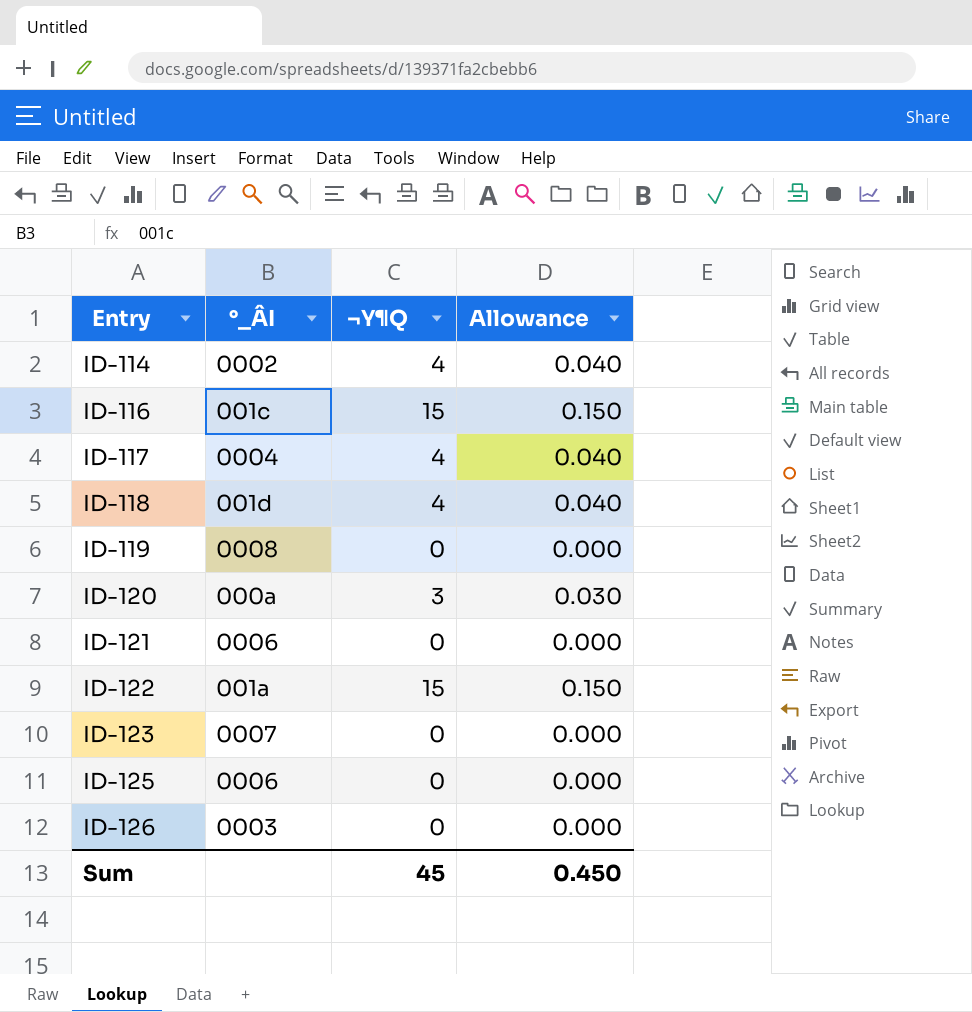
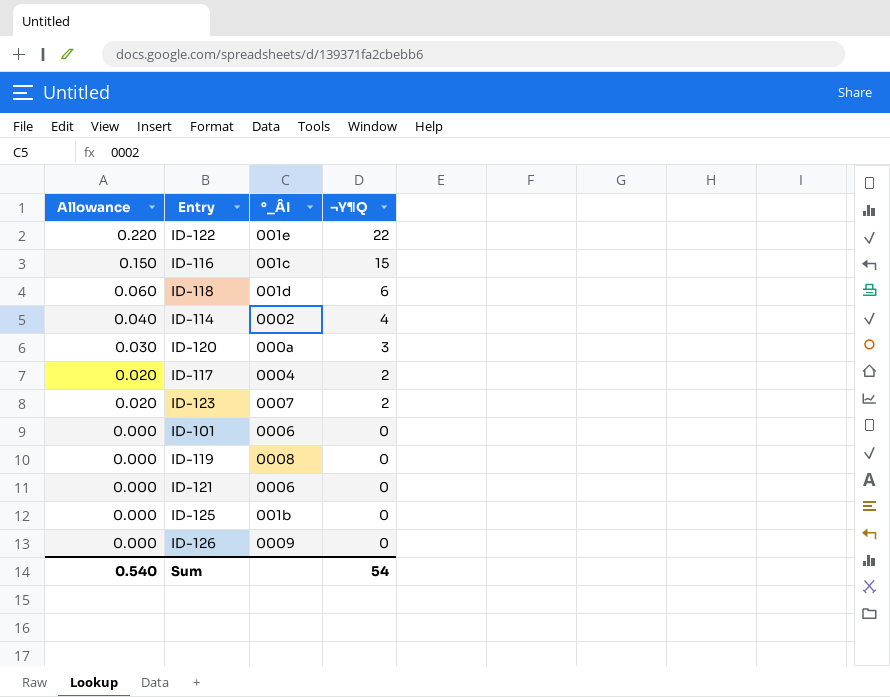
row order: Entry ascending -> Allowance descending
column Allowance | position: 4 -> 1
ID-122 | Allowance: 0.150 -> 0.220
ID-122 | °_ÂI: 001a -> 001e
ID-122 | ¬Y¶Q: 15 -> 22
ID-118 | Allowance: 0.040 -> 0.060
ID-118 | ¬Y¶Q: 4 -> 6
ID-117 | Allowance: 0.040 -> 0.020
ID-117 | ¬Y¶Q: 4 -> 2
ID-123 | Allowance: 0.000 -> 0.020
ID-123 | ¬Y¶Q: 0 -> 2
row ID-101: none -> 0.000 | 0006 | 0
ID-125 | °_ÂI: 0006 -> 001b
ID-126 | °_ÂI: 0003 -> 0009
Sum | Allowance: 0.450 -> 0.540
Sum | ¬Y¶Q: 45 -> 54

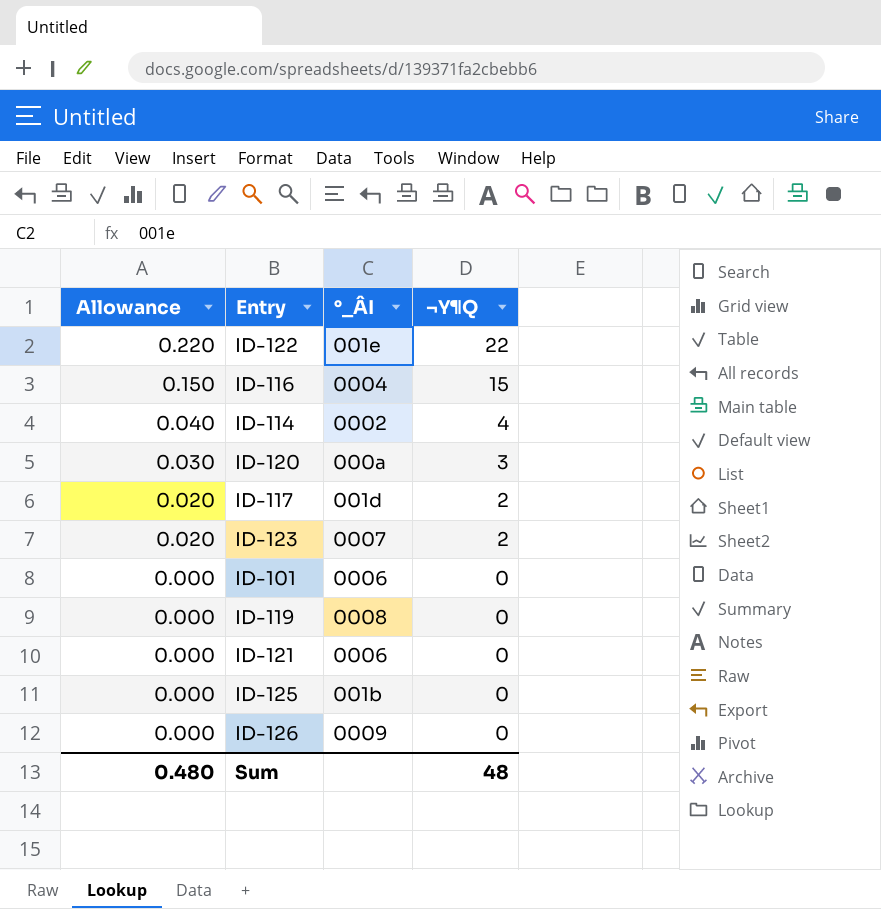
row ID-118: 0.060 | 001d | 6 -> none
ID-116 | °_ÂI: 001c -> 0004
ID-117 | °_ÂI: 0004 -> 001d
Sum | Allowance: 0.540 -> 0.480
Sum | ¬Y¶Q: 54 -> 48

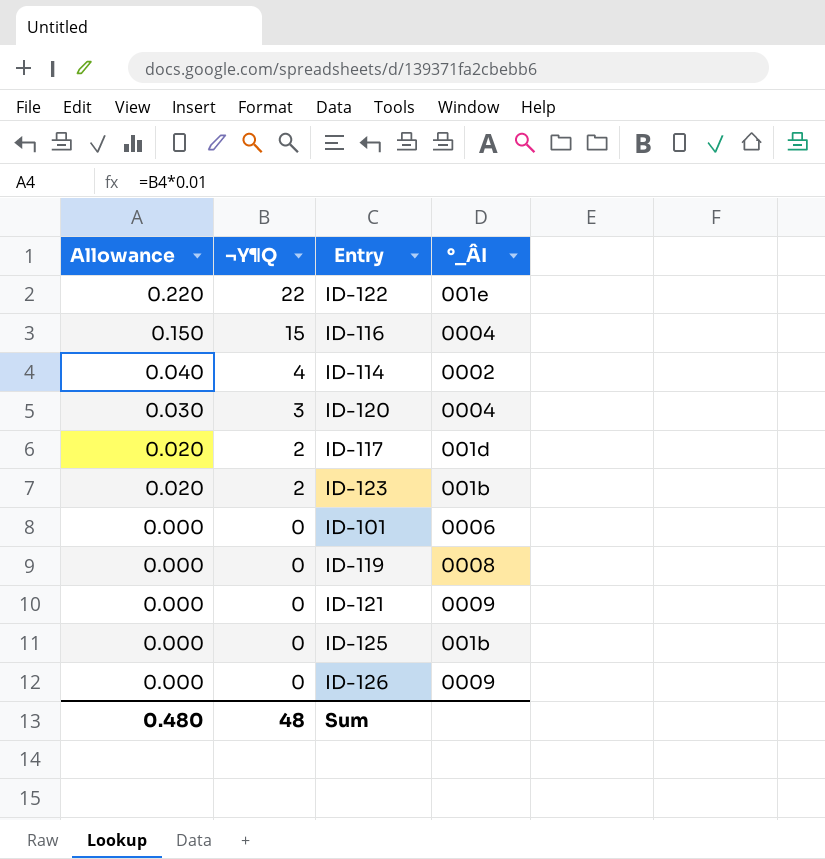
column ¬Y¶Q | position: 4 -> 2
ID-120 | °_ÂI: 000a -> 0004
ID-123 | °_ÂI: 0007 -> 001b
ID-121 | °_ÂI: 0006 -> 0009

